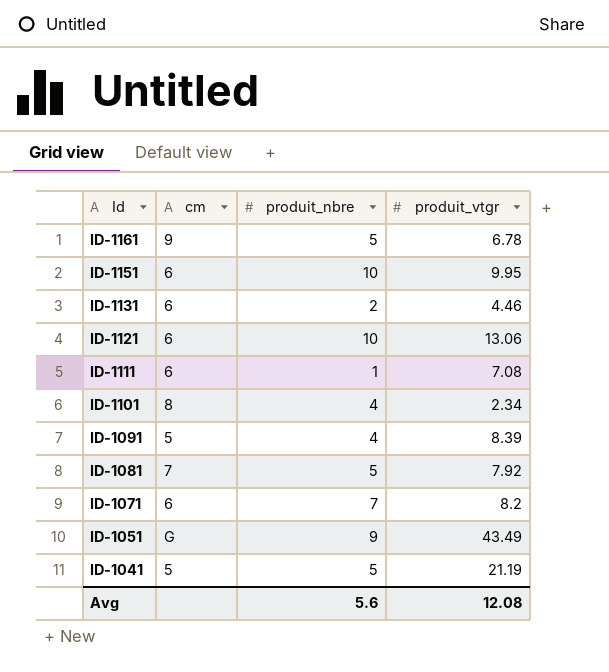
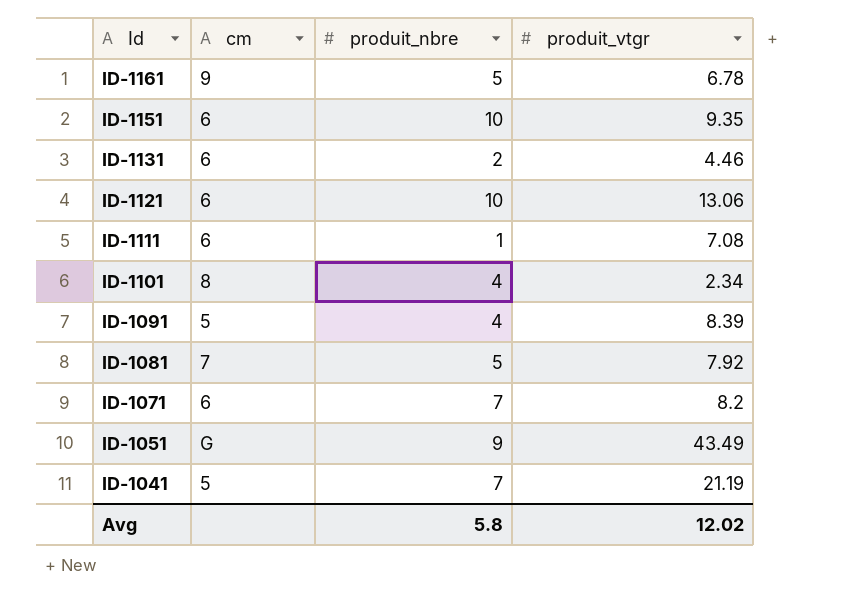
ID-1151 | produit_vtgr: 9.95 -> 9.35
ID-1041 | produit_nbre: 5 -> 7
Avg | produit_nbre: 5.6 -> 5.8
Avg | produit_vtgr: 12.08 -> 12.02

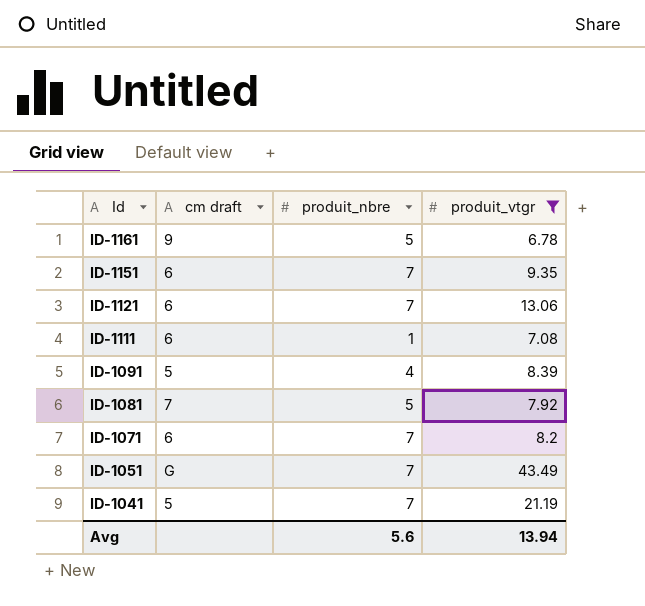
filter: none -> produit_vtgr >= 6.78
column name: cm -> cm draft
ID-1151 | produit_nbre: 10 -> 7
ID-1121 | produit_nbre: 10 -> 7
ID-1051 | produit_nbre: 9 -> 7
Avg | produit_nbre: 5.8 -> 5.6
Avg | produit_vtgr: 12.02 -> 13.94

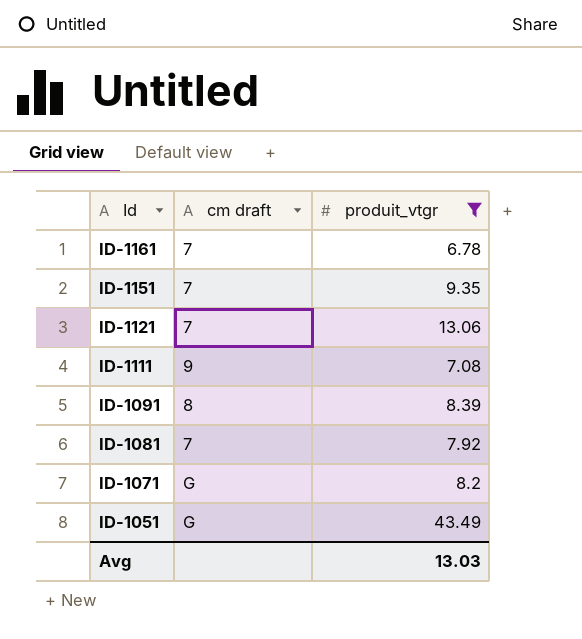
column produit_nbre | position: 3 -> none
row ID-1041: 5 | 7 | 21.19 -> none
ID-1161 | cm draft: 9 -> 7
ID-1151 | cm draft: 6 -> 7
ID-1121 | cm draft: 6 -> 7
ID-1111 | cm draft: 6 -> 9
ID-1091 | cm draft: 5 -> 8
ID-1071 | cm draft: 6 -> G
Avg | produit_vtgr: 13.94 -> 13.03

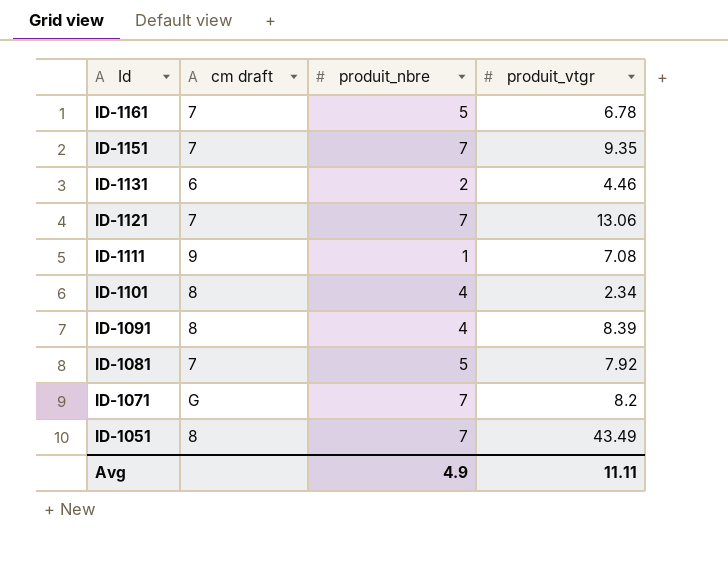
filter: produit_vtgr >= 6.78 -> none
column produit_nbre | position: none -> 3
ID-1051 | cm draft: G -> 8
Avg | produit_vtgr: 13.03 -> 11.11

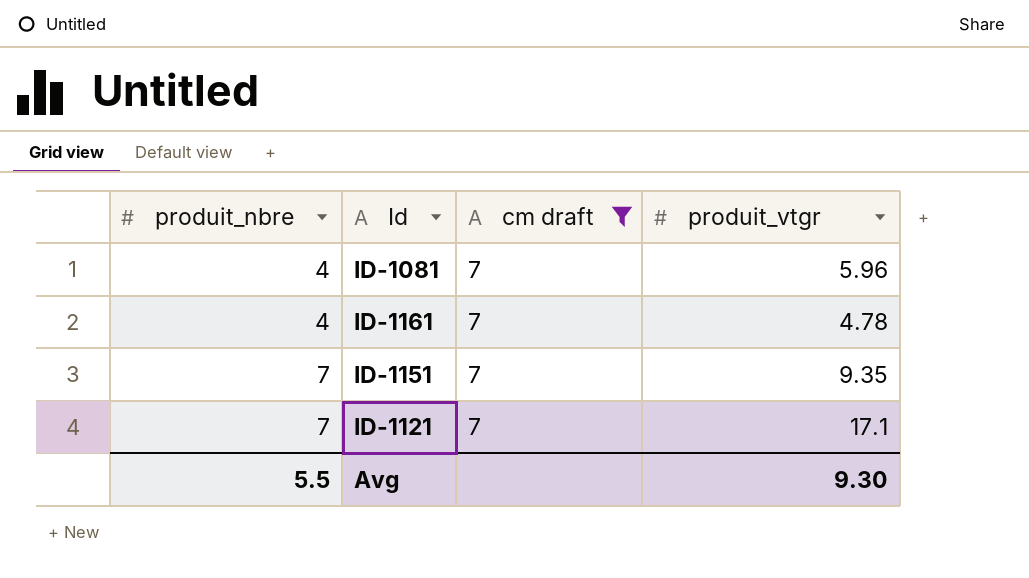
filter: none -> cm draft = 7
row order: Id descending -> produit_nbre ascending
column produit_nbre | position: 3 -> 1
ID-1081 | produit_nbre: 5 -> 4
ID-1081 | produit_vtgr: 7.92 -> 5.96
ID-1161 | produit_nbre: 5 -> 4
ID-1161 | produit_vtgr: 6.78 -> 4.78
ID-1121 | produit_vtgr: 13.06 -> 17.1
Avg | produit_nbre: 4.9 -> 5.5
Avg | produit_vtgr: 11.11 -> 9.30

